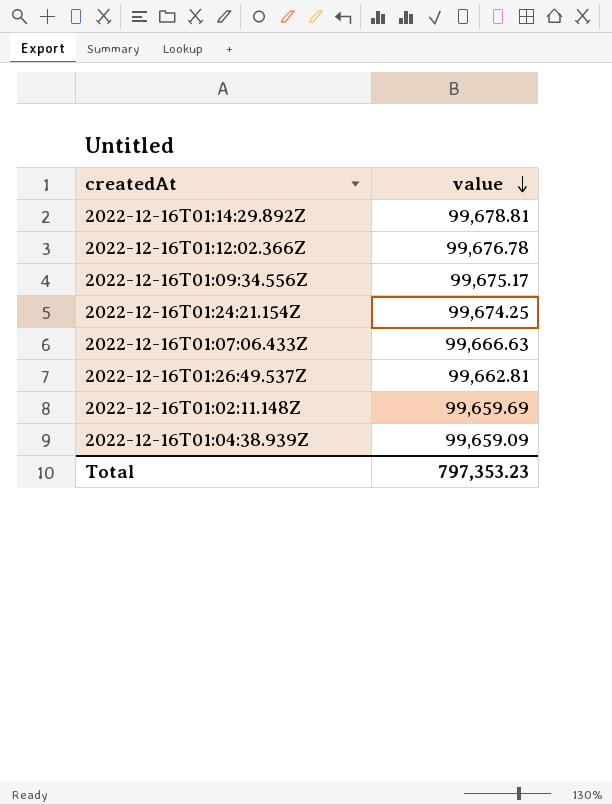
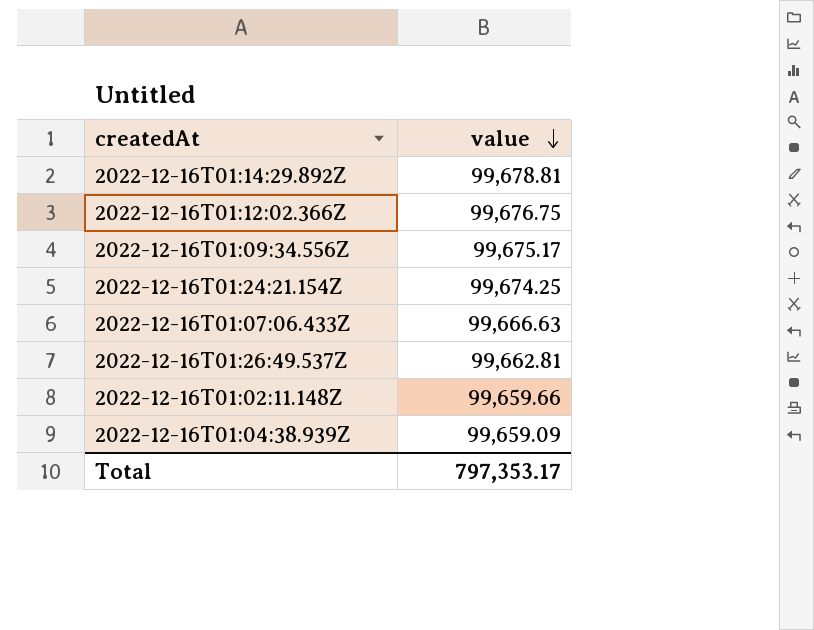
2022-12-16T01:12:02.366Z | value: 99,676.78 -> 99,676.75
2022-12-16T01:02:11.148Z | value: 99,659.69 -> 99,659.66
Total | value: 797,353.23 -> 797,353.17

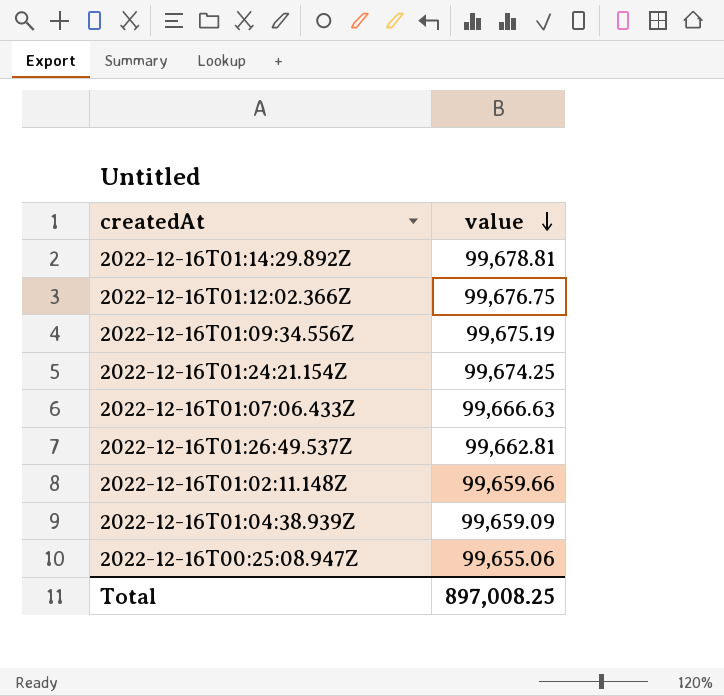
2022-12-16T01:09:34.556Z | value: 99,675.17 -> 99,675.19
row 2022-12-16T00:25:08.947Z: none -> 99,655.06
Total | value: 797,353.17 -> 897,008.25

